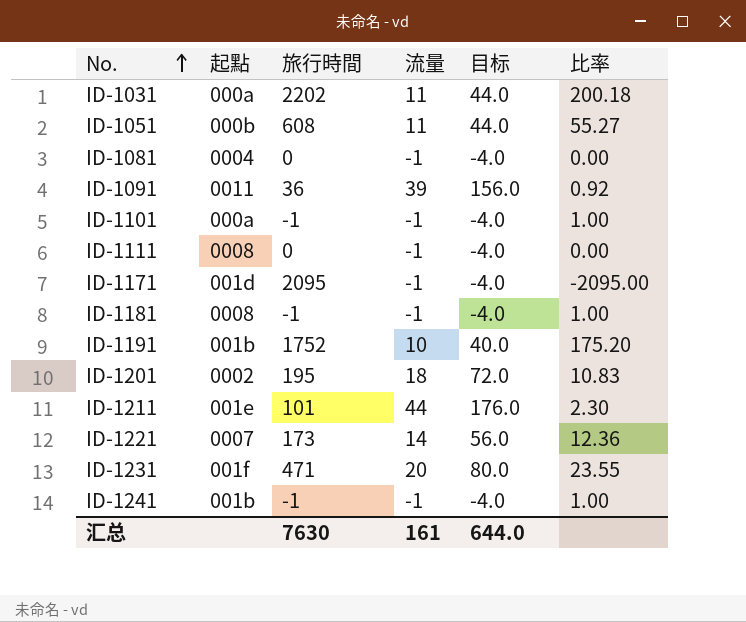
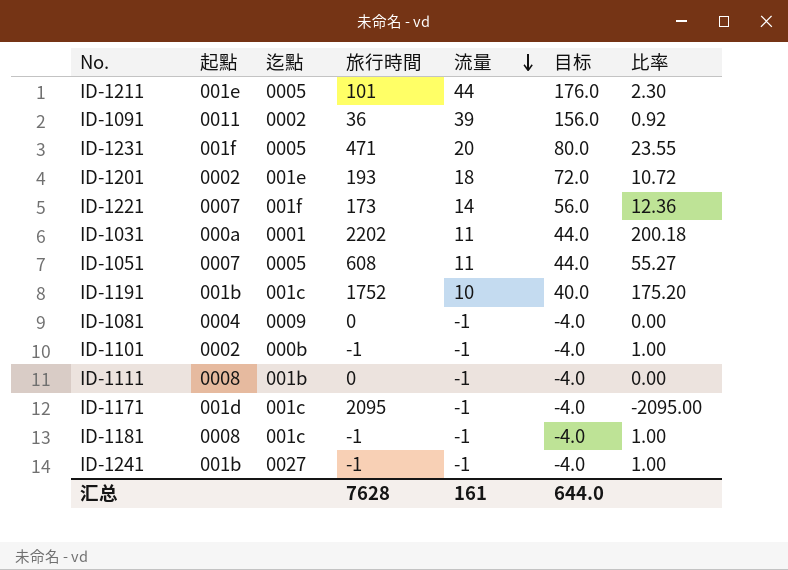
row order: No. ascending -> 流量 descending
column 迄點 | position: none -> 3
ID-1201 | 旅行時間: 195 -> 193
ID-1201 | 比率: 10.83 -> 10.72
ID-1051 | 起點: 000b -> 0007
ID-1101 | 起點: 000a -> 0002
汇总 | 旅行時間: 7630 -> 7628

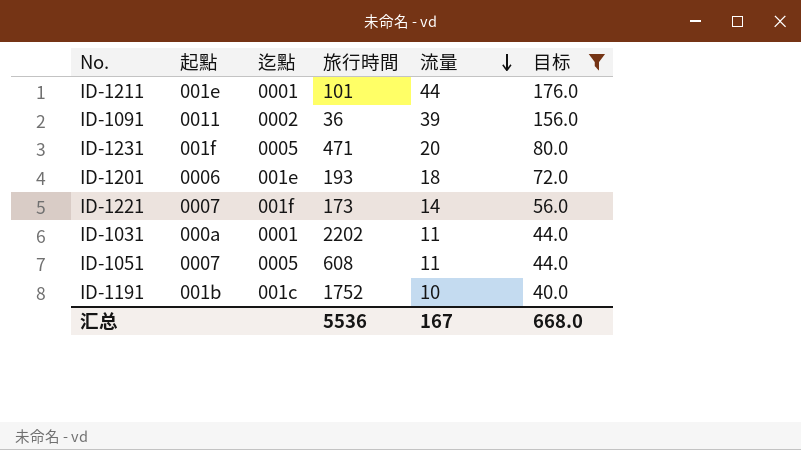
filter: none -> 目标 != -4.0
column 比率 | formula: [旅行時間] / [流量] -> none
ID-1211 | 迄點: 0005 -> 0001
ID-1201 | 起點: 0002 -> 0006
汇总 | 旅行時間: 7628 -> 5536
汇总 | 流量: 161 -> 167
汇总 | 目标: 644.0 -> 668.0

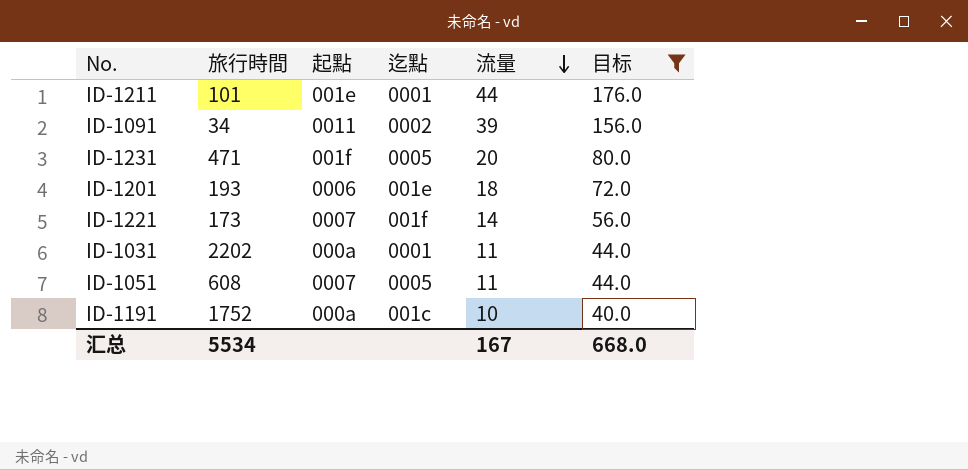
column 旅行時間 | position: 4 -> 2
ID-1091 | 旅行時間: 36 -> 34
ID-1191 | 起點: 001b -> 000a
汇总 | 旅行時間: 5536 -> 5534

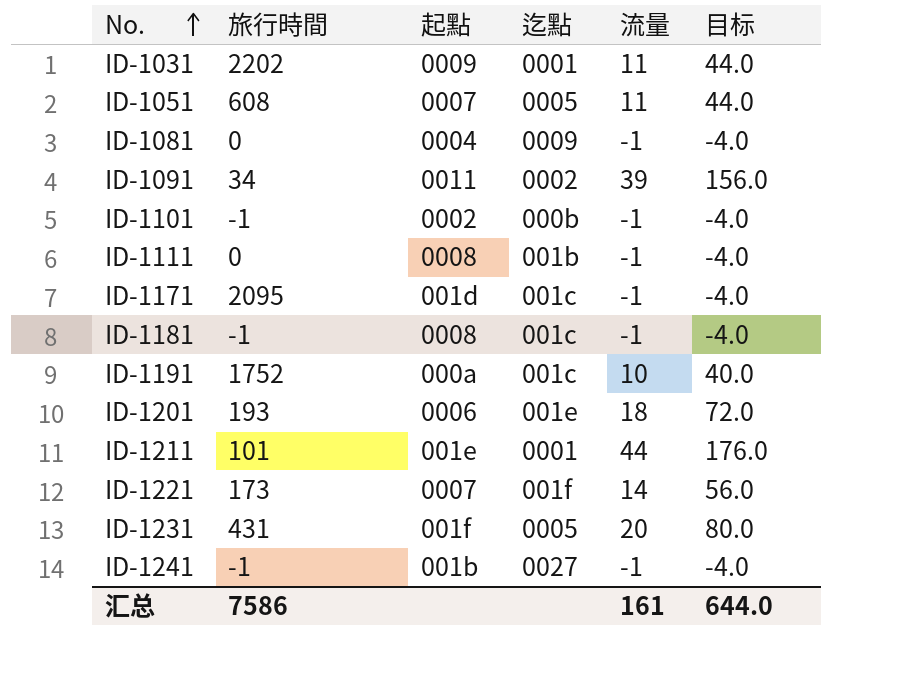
filter: 目标 != -4.0 -> none
row order: 流量 descending -> No. ascending
ID-1031 | 起點: 000a -> 0009
ID-1231 | 旅行時間: 471 -> 431
汇总 | 旅行時間: 5534 -> 7586
汇总 | 流量: 167 -> 161
汇总 | 目标: 668.0 -> 644.0

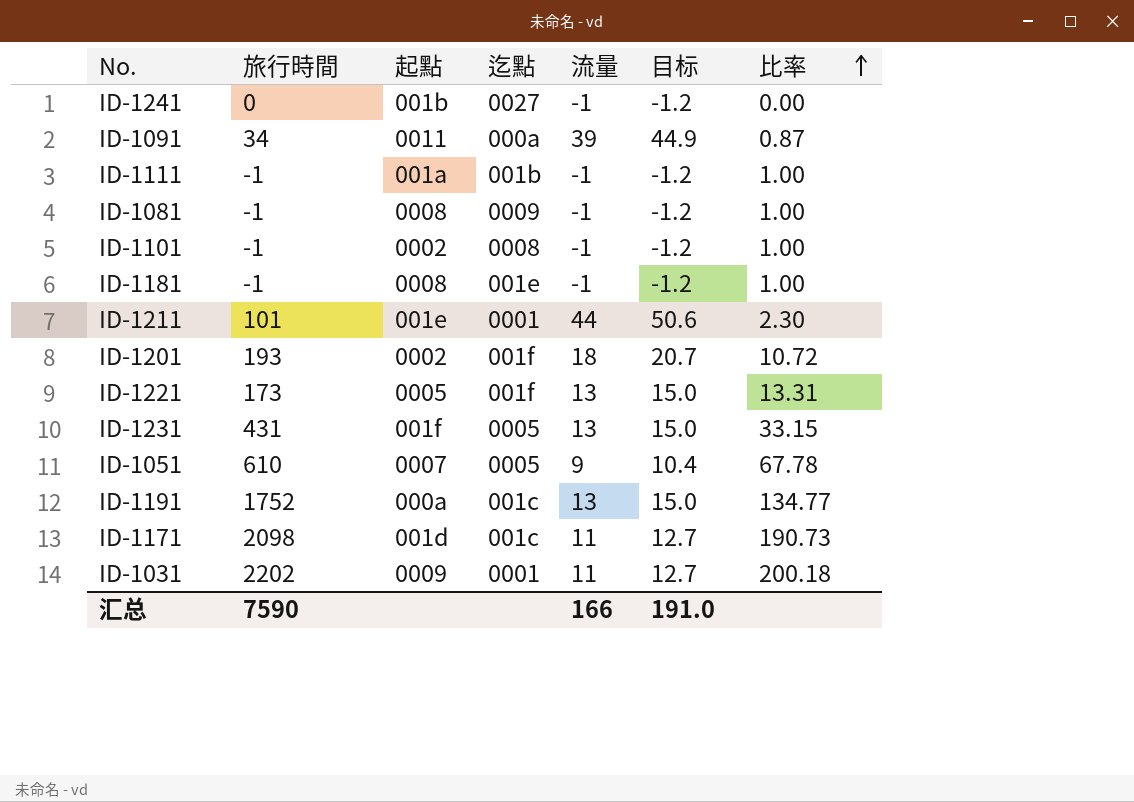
row order: No. ascending -> 比率 ascending
column 目标 | formula: [流量] * 4 -> [流量] * 1.15
column 比率 | formula: none -> [旅行時間] / [流量]
ID-1241 | 旅行時間: -1 -> 0
ID-1091 | 迄點: 0002 -> 000a
ID-1111 | 旅行時間: 0 -> -1
ID-1111 | 起點: 0008 -> 001a
ID-1081 | 旅行時間: 0 -> -1
ID-1081 | 起點: 0004 -> 0008
ID-1101 | 迄點: 000b -> 0008
ID-1181 | 迄點: 001c -> 001e
ID-1201 | 起點: 0006 -> 0002
ID-1201 | 迄點: 001e -> 001f
ID-1221 | 起點: 0007 -> 0005
ID-1221 | 流量: 14 -> 13
ID-1231 | 流量: 20 -> 13
ID-1051 | 旅行時間: 608 -> 610
ID-1051 | 流量: 11 -> 9
ID-1191 | 流量: 10 -> 13
ID-1171 | 旅行時間: 2095 -> 2098
ID-1171 | 流量: -1 -> 11
汇总 | 旅行時間: 7586 -> 7590
汇总 | 流量: 161 -> 166
汇总 | 目标: 644.0 -> 191.0

